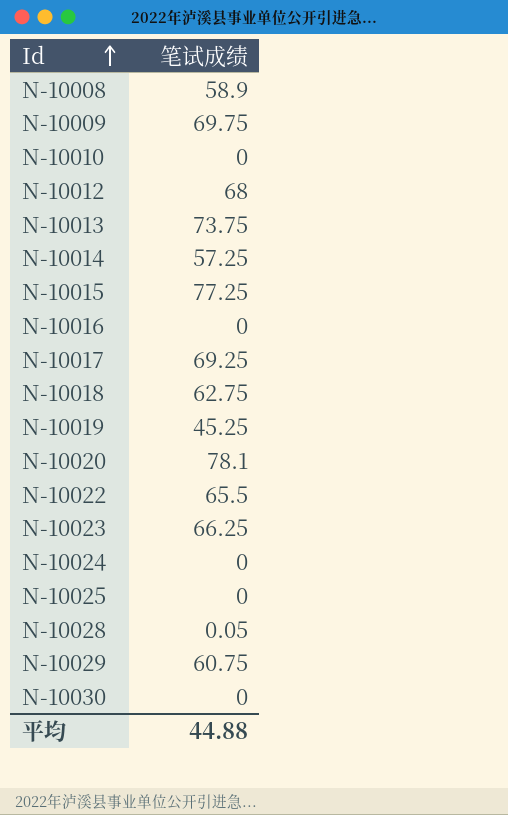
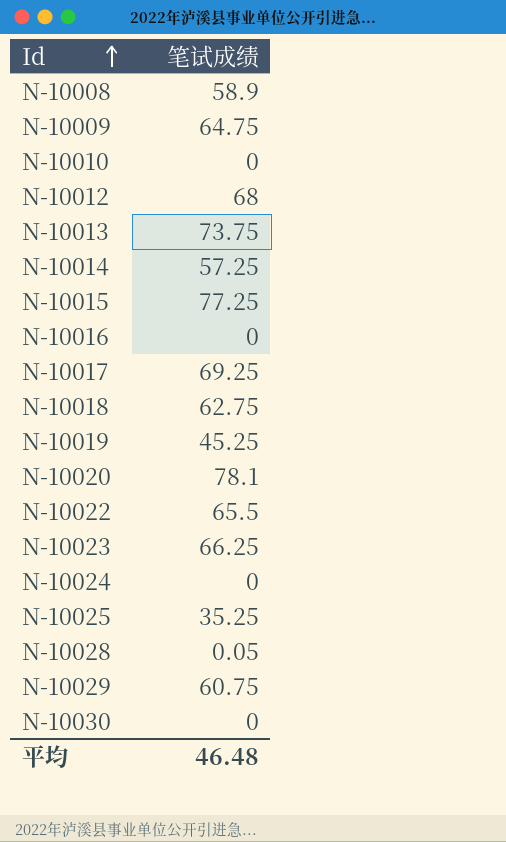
N-10009 | 笔试成绩: 69.75 -> 64.75
N-10025 | 笔试成绩: 0 -> 35.25
平均 | 笔试成绩: 44.88 -> 46.48

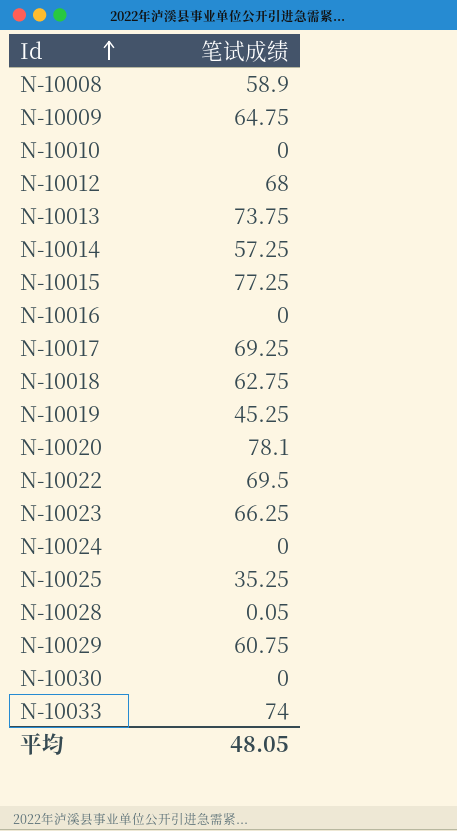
N-10022 | 笔试成绩: 65.5 -> 69.5
row N-10033: none -> 74
平均 | 笔试成绩: 46.48 -> 48.05

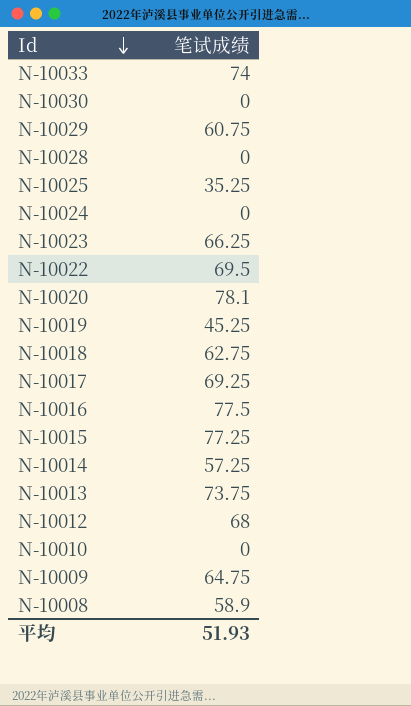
row order: Id ascending -> Id descending
N-10028 | 笔试成绩: 0.05 -> 0
N-10016 | 笔试成绩: 0 -> 77.5
平均 | 笔试成绩: 48.05 -> 51.93

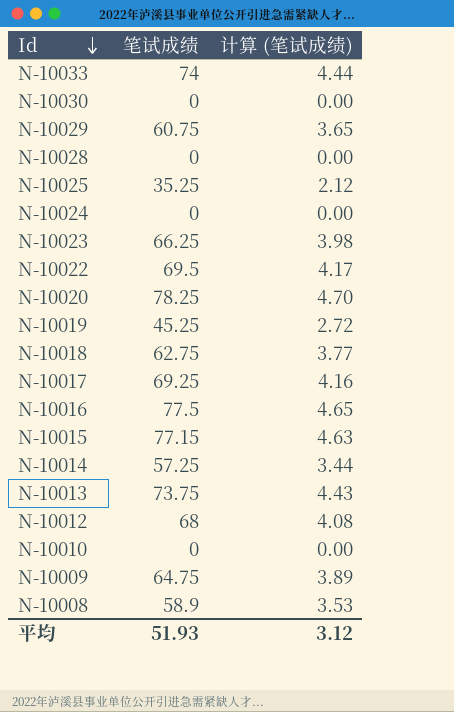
column 计算 (笔试成绩) | formula: none -> [笔试成绩] * 0.06
N-10020 | 笔试成绩: 78.1 -> 78.25
N-10015 | 笔试成绩: 77.25 -> 77.15

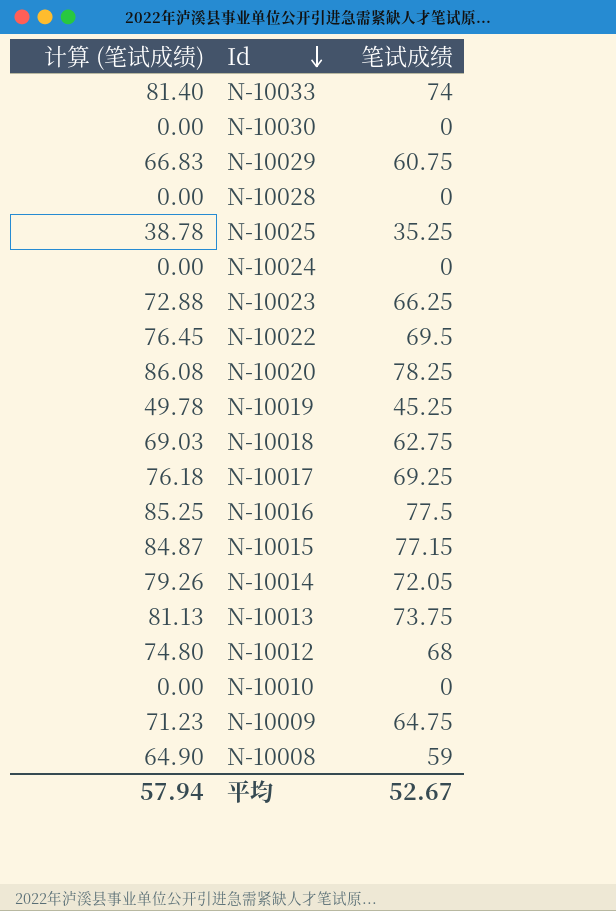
column 计算 (笔试成绩) | formula: [笔试成绩] * 0.06 -> [笔试成绩] * 1.1
column 计算 (笔试成绩) | position: 3 -> 1
N-10014 | 笔试成绩: 57.25 -> 72.05
N-10008 | 笔试成绩: 58.9 -> 59
平均 | 计算 (笔试成绩): 3.12 -> 57.94
平均 | 笔试成绩: 51.93 -> 52.67

